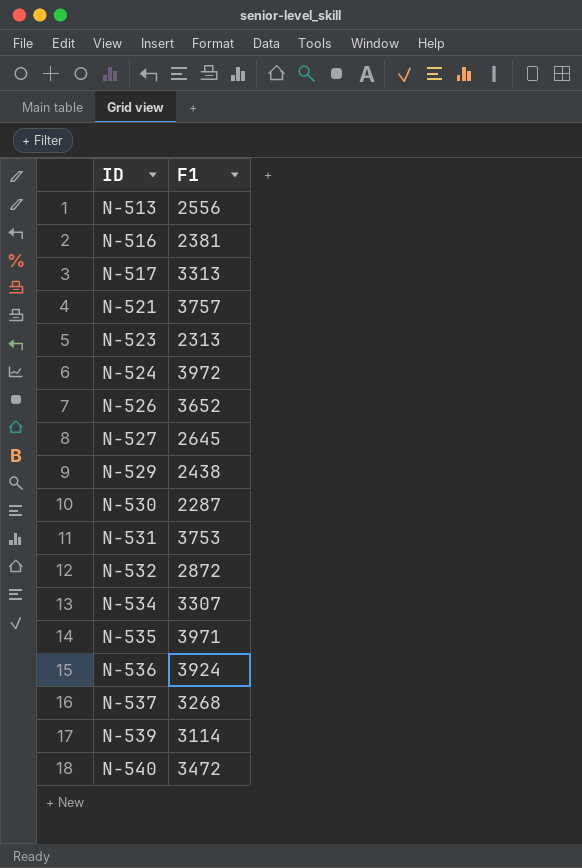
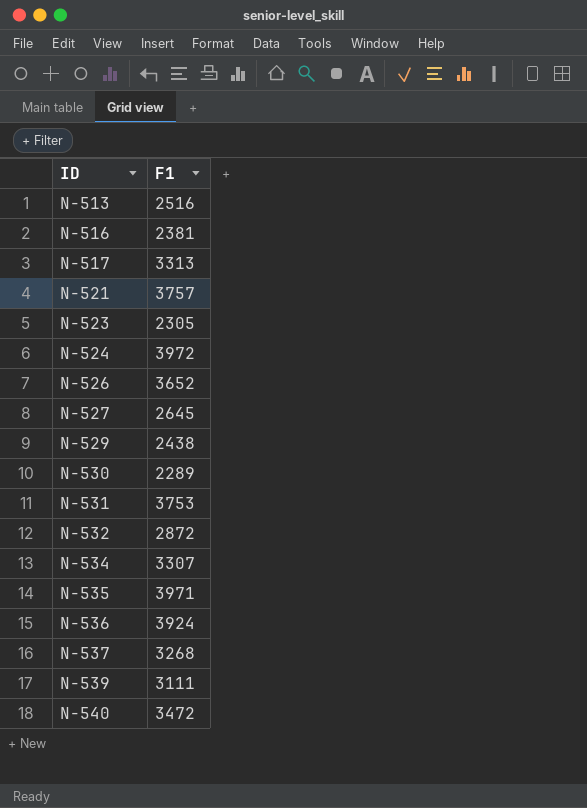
N-513 | F1: 2556 -> 2516
N-523 | F1: 2313 -> 2305
N-530 | F1: 2287 -> 2289
N-539 | F1: 3114 -> 3111

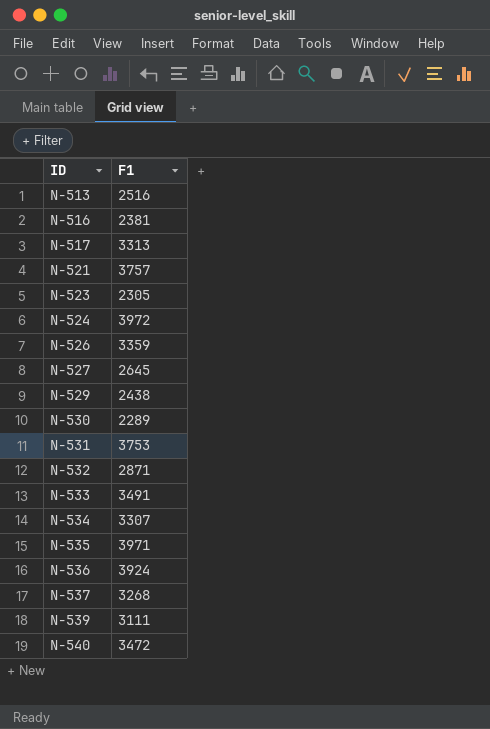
N-526 | F1: 3652 -> 3359
N-532 | F1: 2872 -> 2871
row N-533: none -> 3491

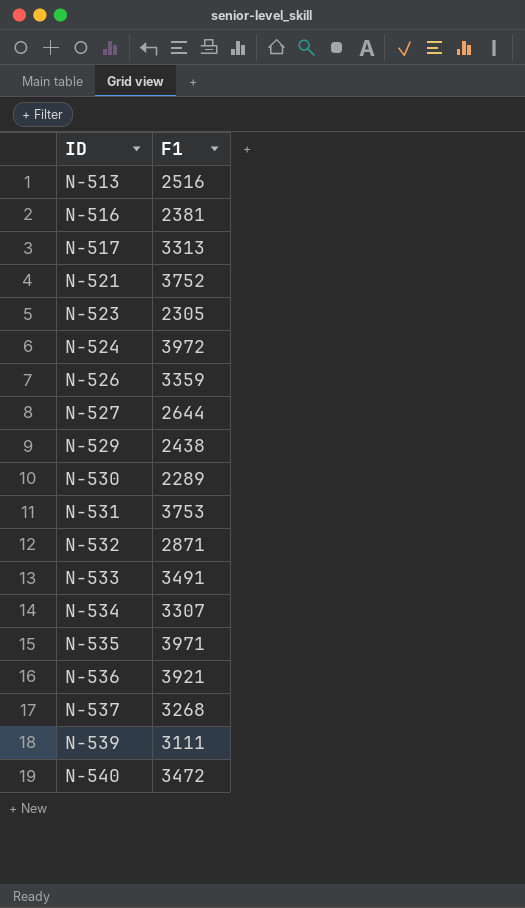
N-521 | F1: 3757 -> 3752
N-527 | F1: 2645 -> 2644
N-536 | F1: 3924 -> 3921

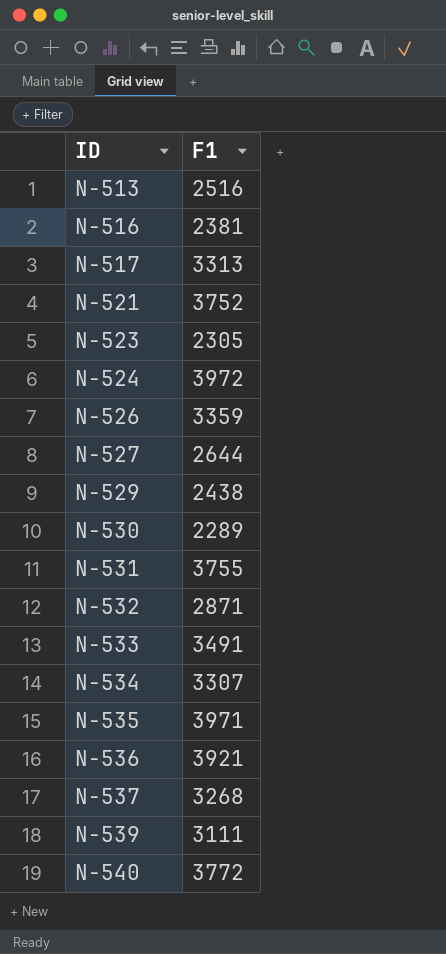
N-531 | F1: 3753 -> 3755
N-540 | F1: 3472 -> 3772

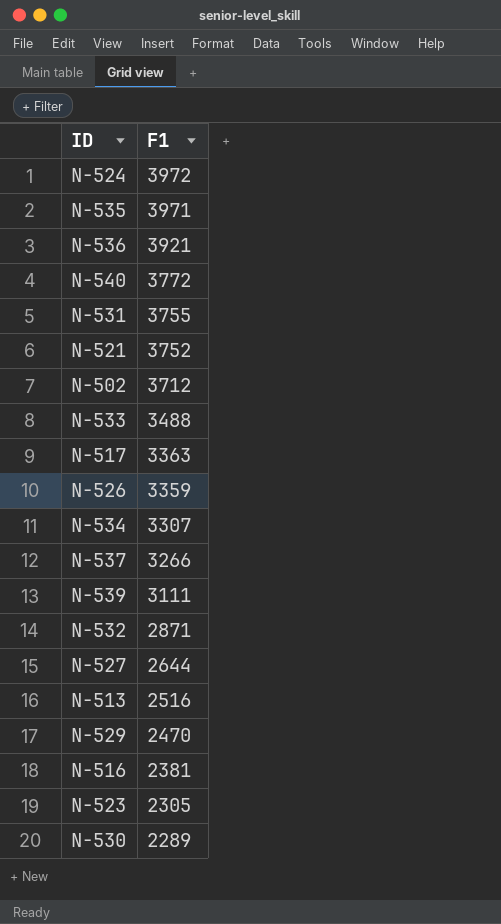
row order: ID ascending -> F1 descending
row N-502: none -> 3712
N-533 | F1: 3491 -> 3488
N-517 | F1: 3313 -> 3363
N-537 | F1: 3268 -> 3266
N-529 | F1: 2438 -> 2470

